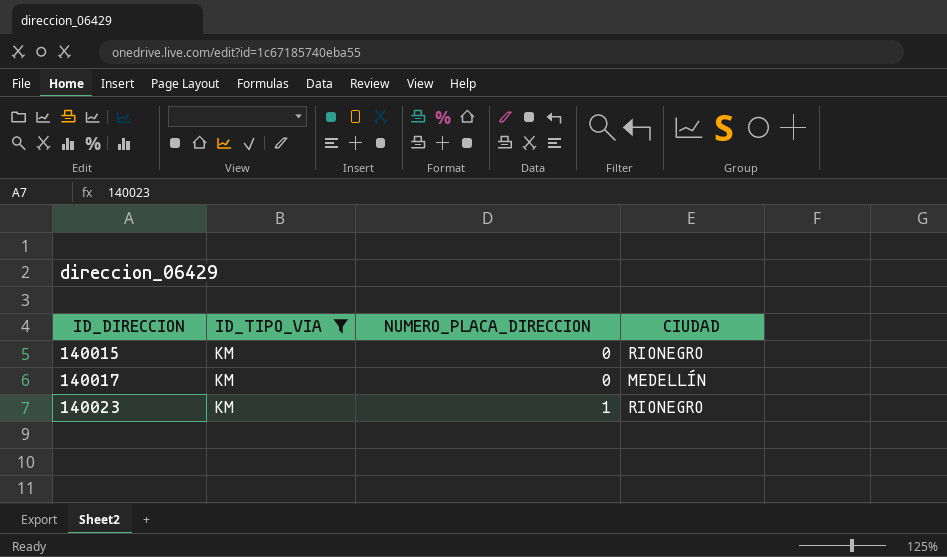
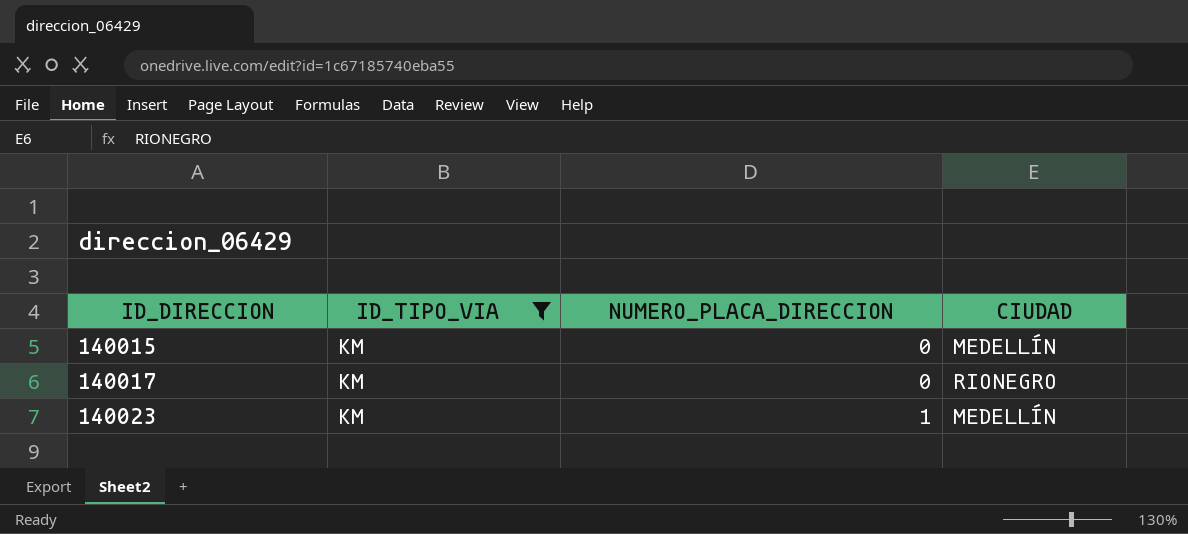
140015 | CIUDAD: RIONEGRO -> MEDELLÍN
140017 | CIUDAD: MEDELLÍN -> RIONEGRO
140023 | CIUDAD: RIONEGRO -> MEDELLÍN

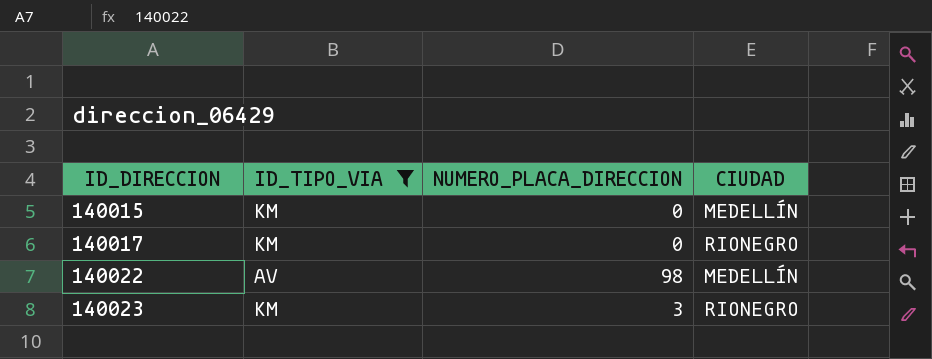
row 140022: none -> AV | 98 | MEDELLÍN
140023 | NUMERO_PLACA_DIRECCION: 1 -> 3
140023 | CIUDAD: MEDELLÍN -> RIONEGRO

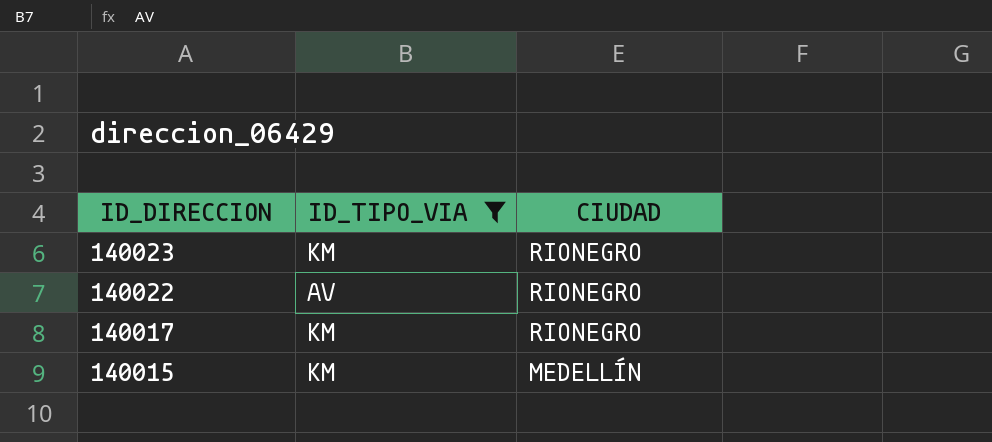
row order: ID_DIRECCION ascending -> ID_DIRECCION descending
column NUMERO_PLACA_DIRECCION | position: 3 -> none
140022 | CIUDAD: MEDELLÍN -> RIONEGRO

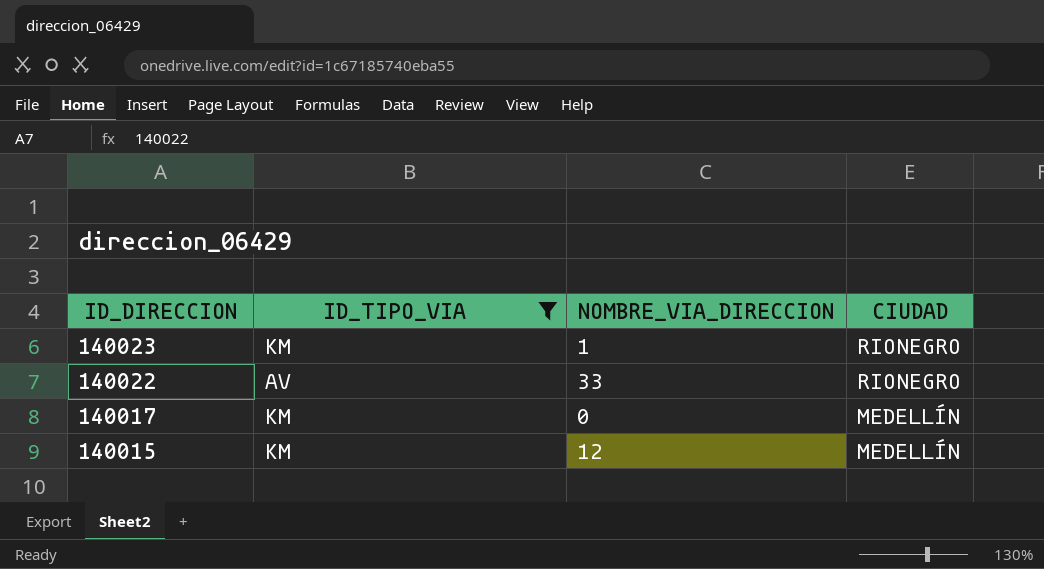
column NOMBRE_VIA_DIRECCION | position: none -> 3
140017 | CIUDAD: RIONEGRO -> MEDELLÍN

